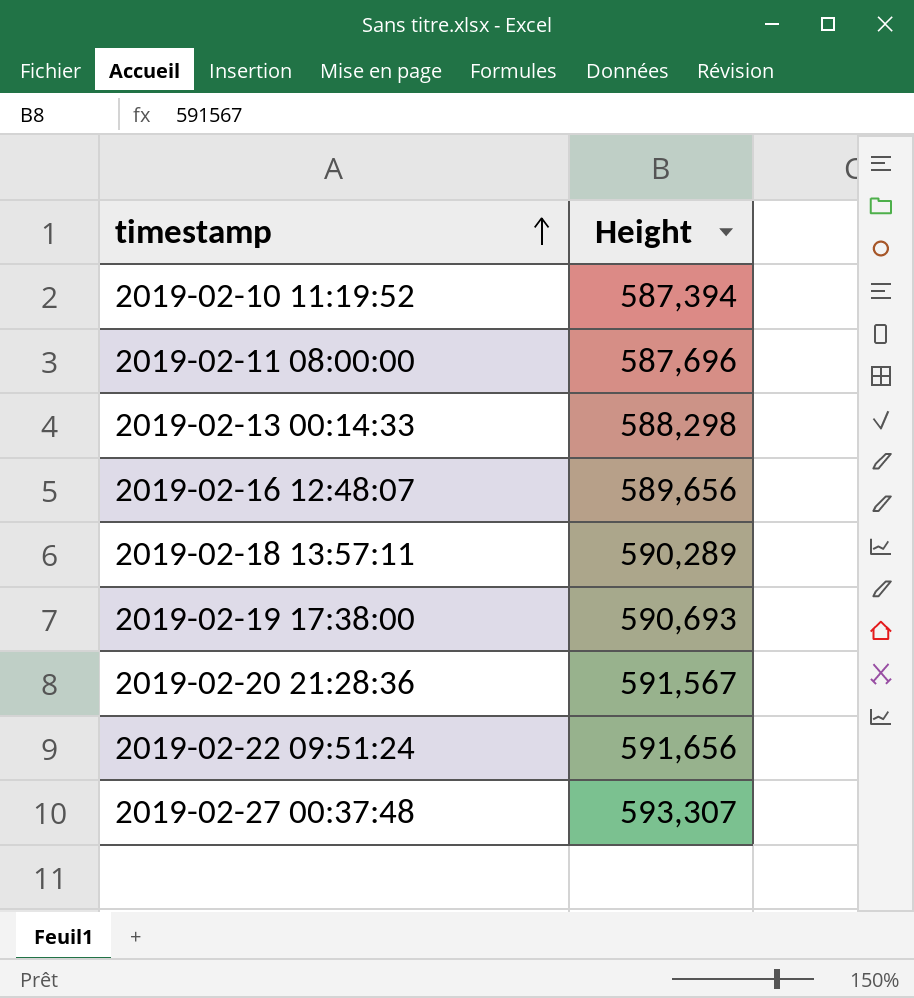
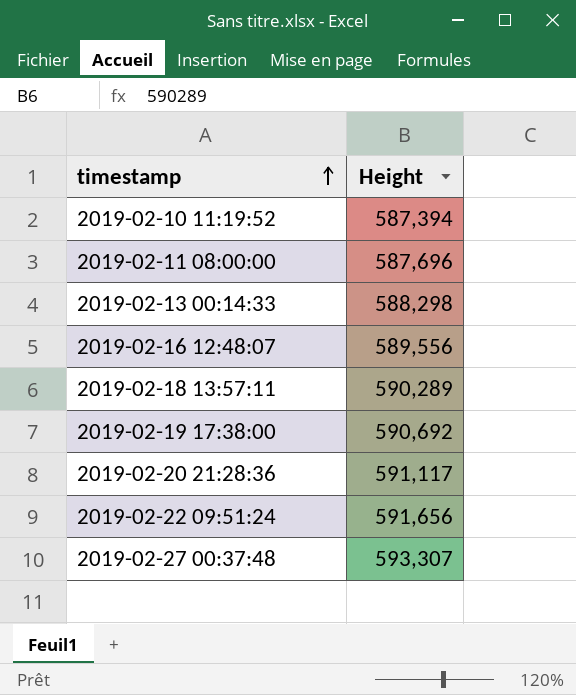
2019-02-16 12:48:07 | Height: 589,656 -> 589,556
2019-02-19 17:38:00 | Height: 590,693 -> 590,692
2019-02-20 21:28:36 | Height: 591,567 -> 591,117

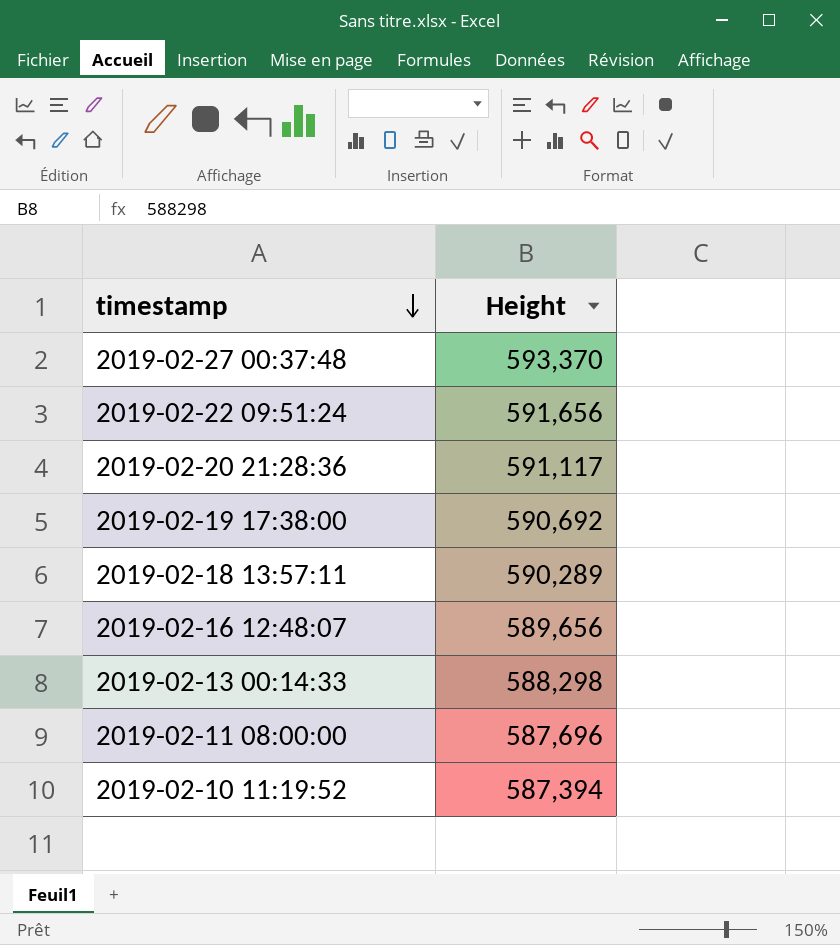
row order: timestamp ascending -> timestamp descending
2019-02-27 00:37:48 | Height: 593,307 -> 593,370
2019-02-16 12:48:07 | Height: 589,556 -> 589,656

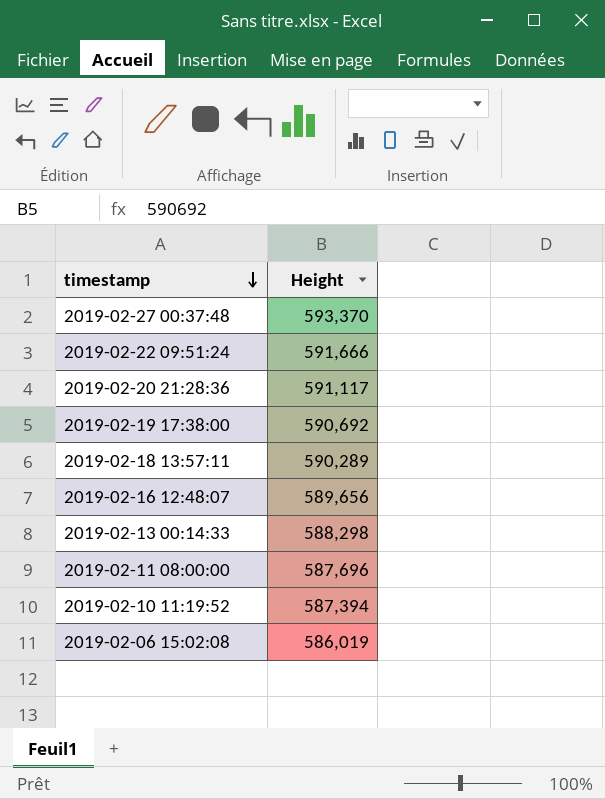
2019-02-22 09:51:24 | Height: 591,656 -> 591,666
row 2019-02-06 15:02:08: none -> 586,019

